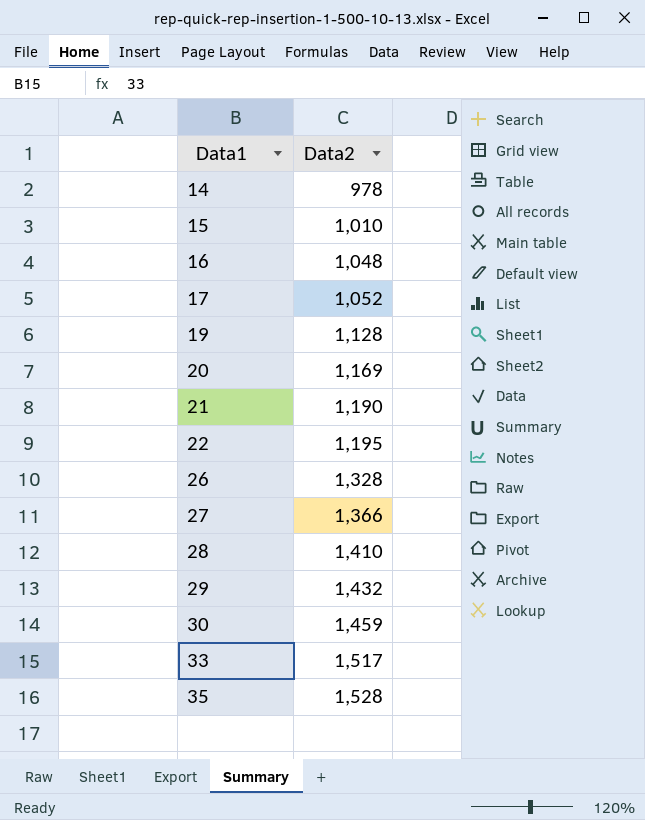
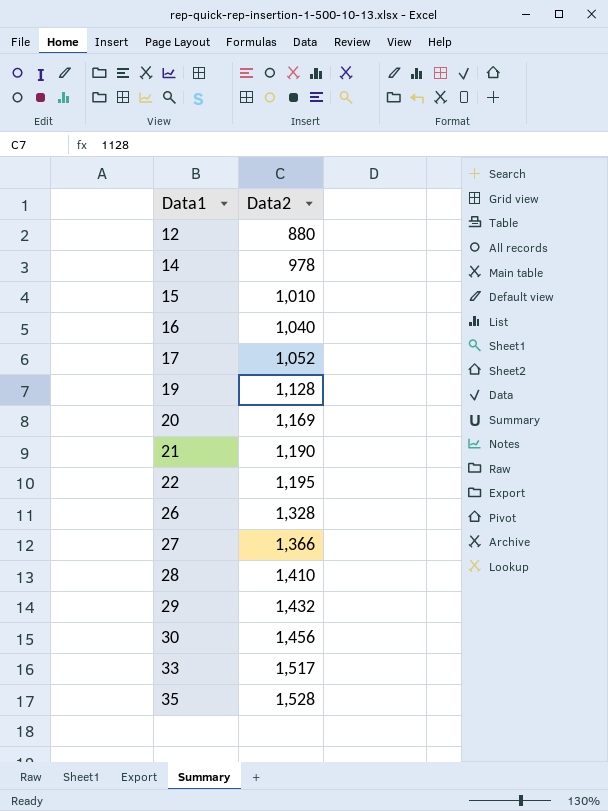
row 12: none -> 880
16 | Data2: 1,048 -> 1,040
30 | Data2: 1,459 -> 1,456

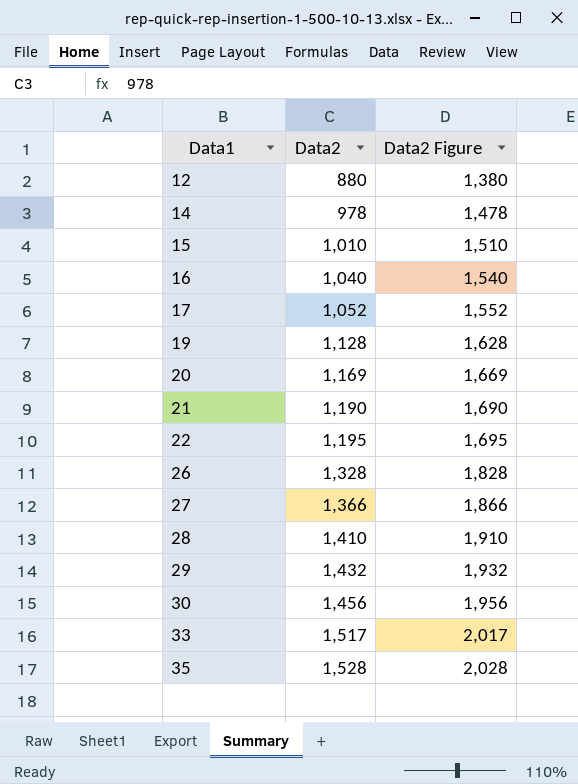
column Data2 Figure | formula: none -> [Data2] + 500

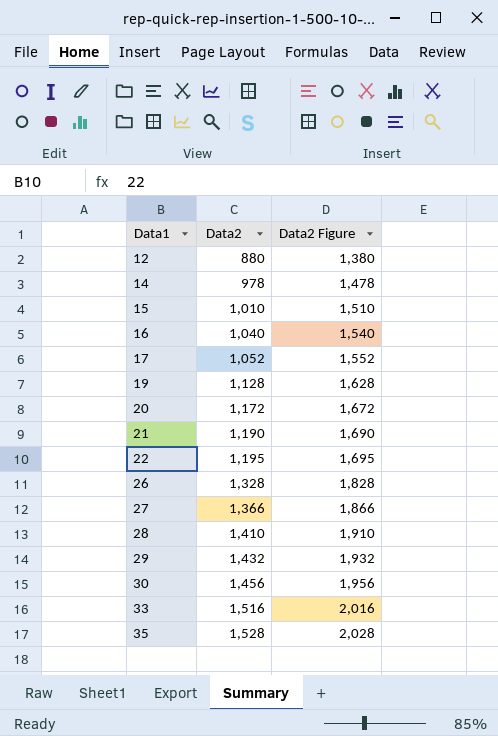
20 | Data2: 1,169 -> 1,172
20 | Data2 Figure: 1,669 -> 1,672
33 | Data2: 1,517 -> 1,516
33 | Data2 Figure: 2,017 -> 2,016

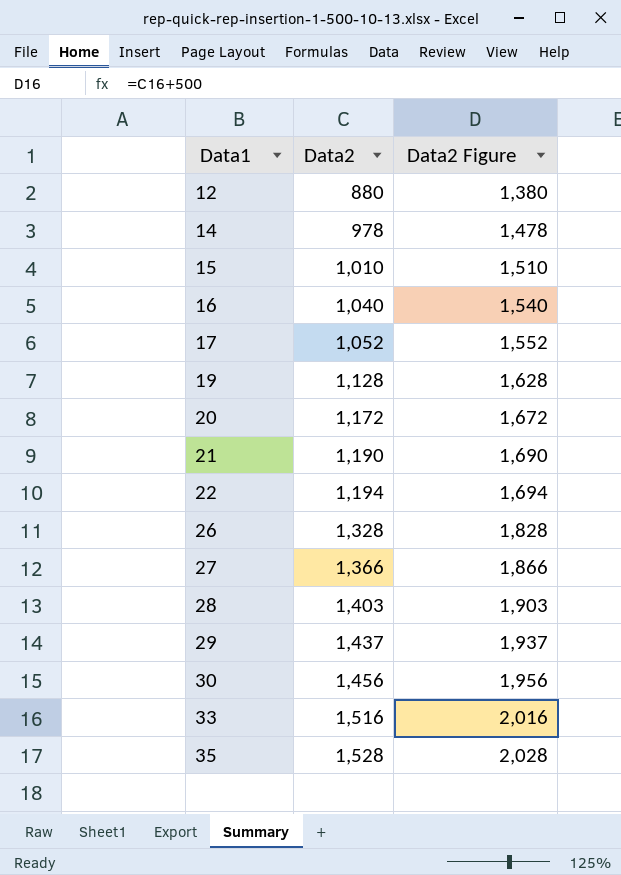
22 | Data2: 1,195 -> 1,194
22 | Data2 Figure: 1,695 -> 1,694
28 | Data2: 1,410 -> 1,403
28 | Data2 Figure: 1,910 -> 1,903
29 | Data2: 1,432 -> 1,437
29 | Data2 Figure: 1,932 -> 1,937

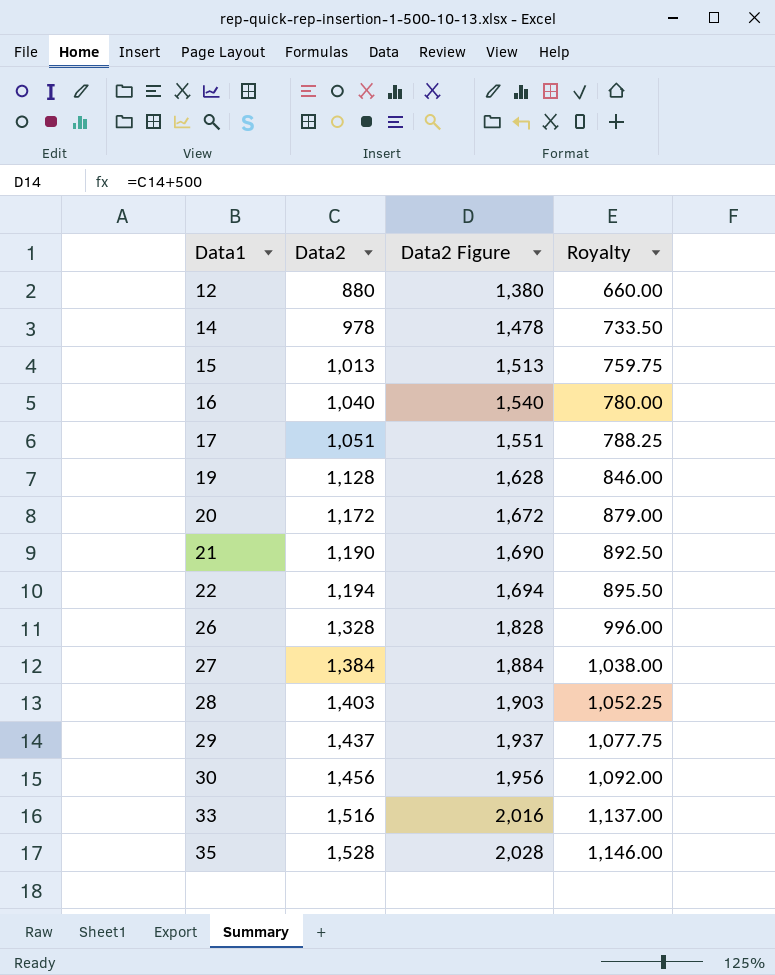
column Royalty | formula: none -> [Data2] * 0.75
15 | Data2: 1,010 -> 1,013
15 | Data2 Figure: 1,510 -> 1,513
17 | Data2: 1,052 -> 1,051
17 | Data2 Figure: 1,552 -> 1,551
27 | Data2: 1,366 -> 1,384
27 | Data2 Figure: 1,866 -> 1,884

